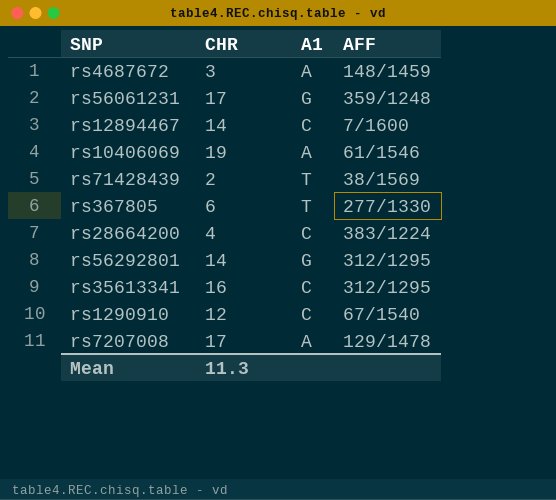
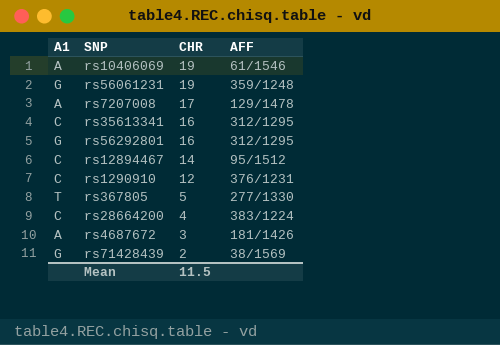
row order: none -> CHR descending
column A1 | position: 3 -> 1
rs56061231 | CHR: 17 -> 19
rs56292801 | CHR: 14 -> 16
rs12894467 | AFF: 7/1600 -> 95/1512
rs1290910 | AFF: 67/1540 -> 376/1231
rs367805 | CHR: 6 -> 5
rs4687672 | AFF: 148/1459 -> 181/1426
rs71428439 | A1: T -> G
Mean | CHR: 11.3 -> 11.5

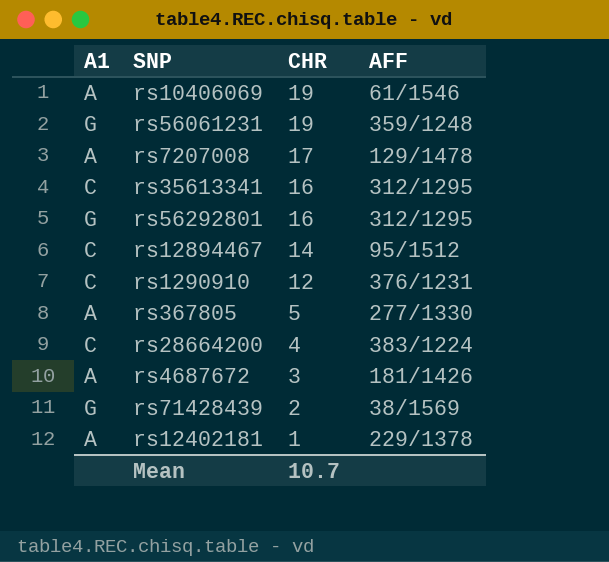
rs367805 | A1: T -> A
row rs12402181: none -> A | 1 | 229/1378
Mean | CHR: 11.5 -> 10.7

